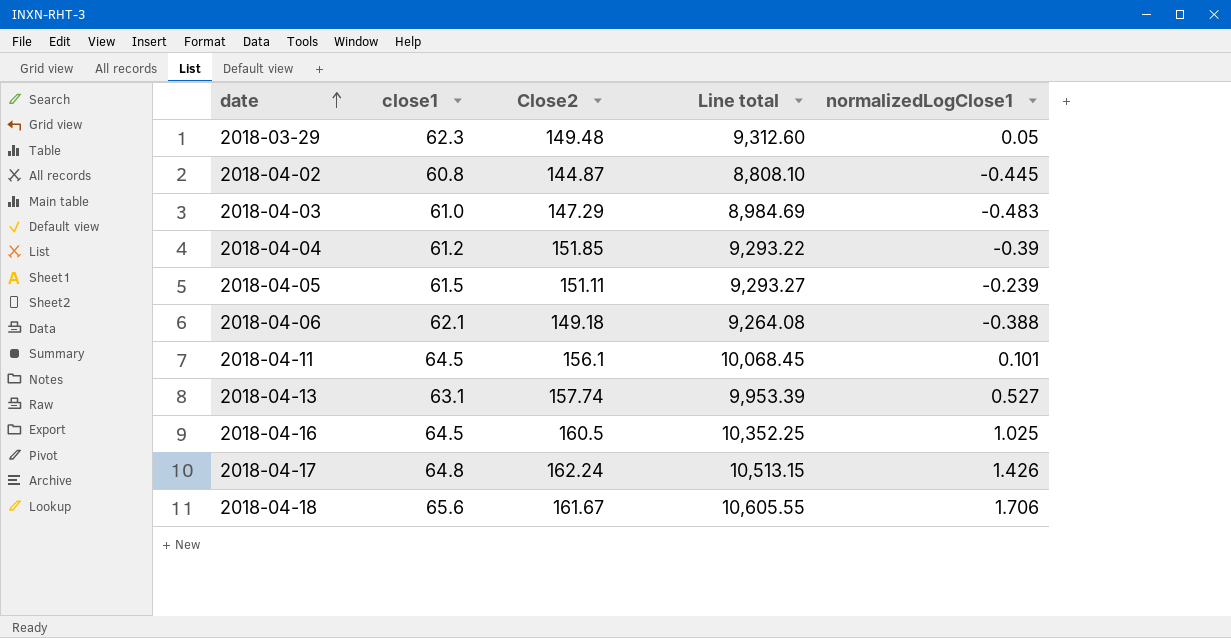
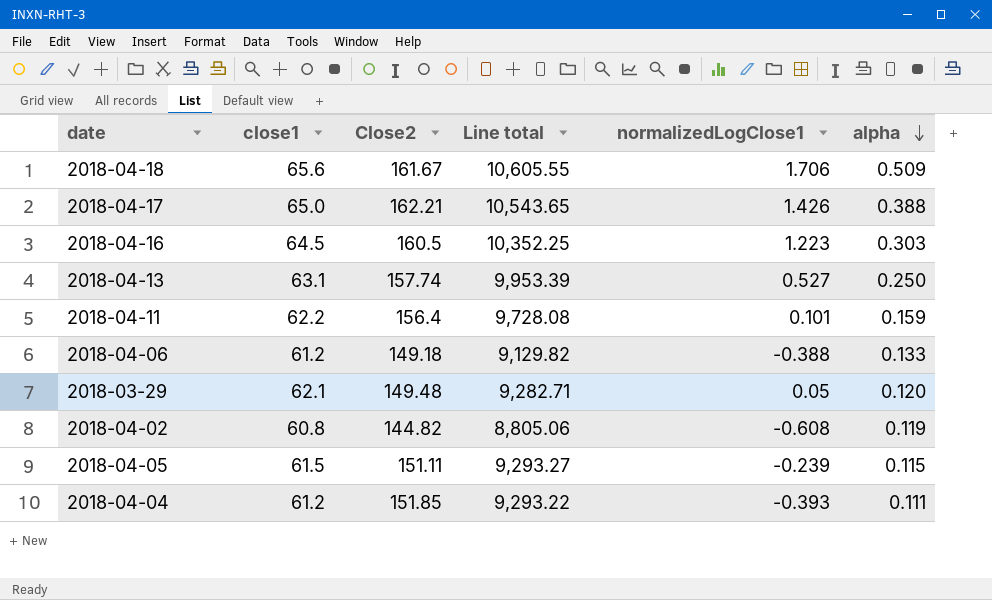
row order: date ascending -> alpha descending
column alpha | position: none -> 6
row 2018-04-03: 61.0 | 147.29 | 8,984.69 | -0.483 -> none
2018-04-17 | close1: 64.8 -> 65.0
2018-04-17 | Close2: 162.24 -> 162.21
2018-04-17 | Line total: 10,513.15 -> 10,543.65
2018-04-16 | normalizedLogClose1: 1.025 -> 1.223
2018-04-11 | close1: 64.5 -> 62.2
2018-04-11 | Close2: 156.1 -> 156.4
2018-04-11 | Line total: 10,068.45 -> 9,728.08
2018-04-06 | close1: 62.1 -> 61.2
2018-04-06 | Line total: 9,264.08 -> 9,129.82
2018-03-29 | close1: 62.3 -> 62.1
2018-03-29 | Line total: 9,312.60 -> 9,282.71
2018-04-02 | Close2: 144.87 -> 144.82
2018-04-02 | Line total: 8,808.10 -> 8,805.06
2018-04-02 | normalizedLogClose1: -0.445 -> -0.608
2018-04-04 | normalizedLogClose1: -0.39 -> -0.393

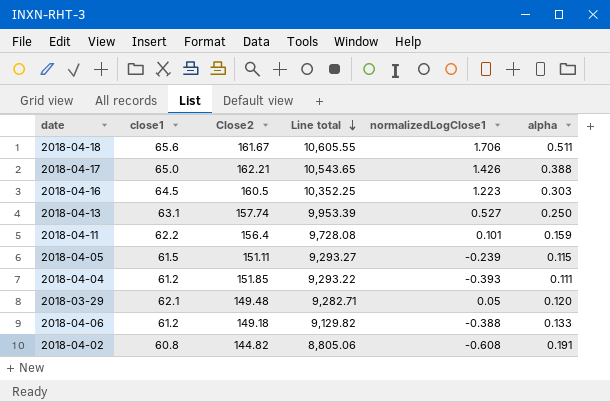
row order: alpha descending -> Line total descending
2018-04-18 | alpha: 0.509 -> 0.511
2018-04-02 | alpha: 0.119 -> 0.191

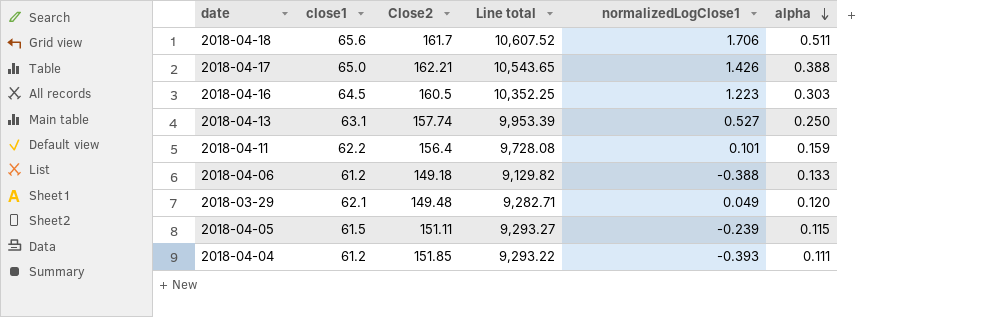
row order: Line total descending -> alpha descending
row 2018-04-02: 60.8 | 144.82 | 8,805.06 | -0.608 | 0.191 -> none
2018-04-18 | Close2: 161.67 -> 161.7
2018-04-18 | Line total: 10,605.55 -> 10,607.52
2018-03-29 | normalizedLogClose1: 0.05 -> 0.049

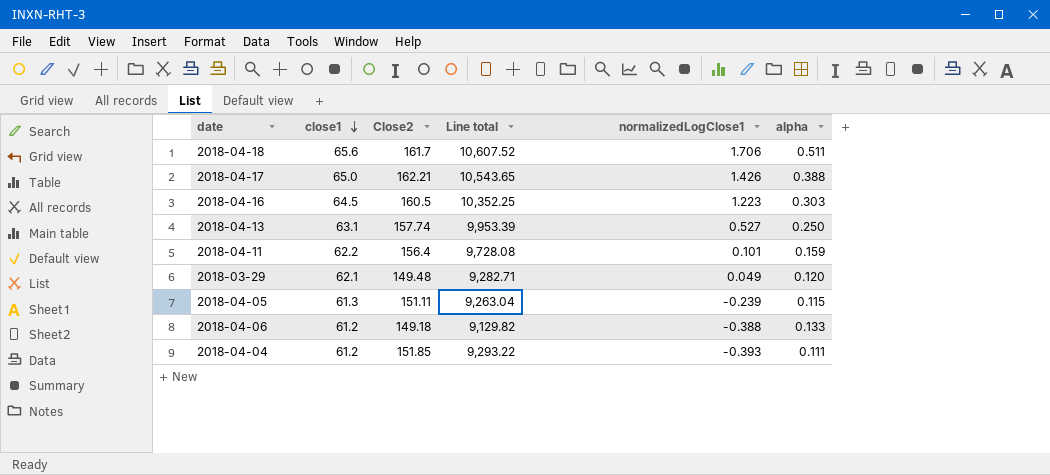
row order: alpha descending -> close1 descending
2018-04-05 | close1: 61.5 -> 61.3
2018-04-05 | Line total: 9,293.27 -> 9,263.04

